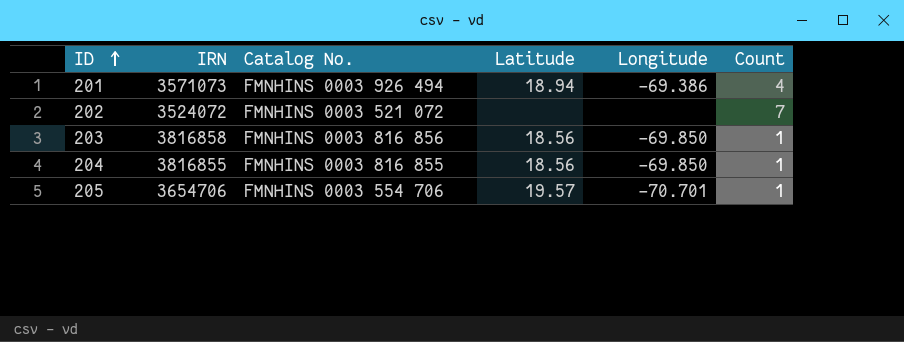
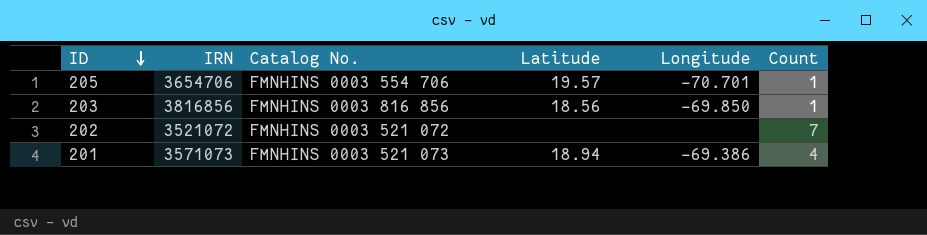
row order: ID ascending -> ID descending
row 204: 3816855 | FMNHINS 0003 816 855 | 18.56 | -69.850 | 1 -> none
203 | IRN: 3816858 -> 3816856
202 | IRN: 3524072 -> 3521072
201 | Catalog No.: FMNHINS 0003 926 494 -> FMNHINS 0003 521 073

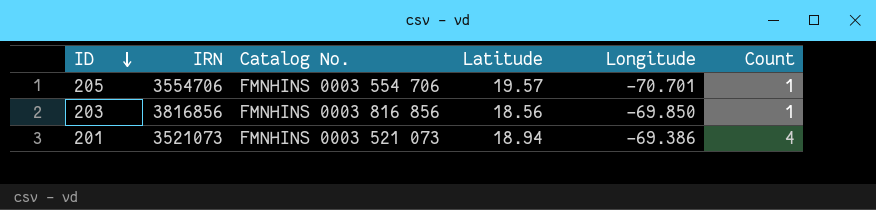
row 202: 3521072 | FMNHINS 0003 521 072 | none | none | 7 -> none
205 | IRN: 3654706 -> 3554706
201 | IRN: 3571073 -> 3521073

